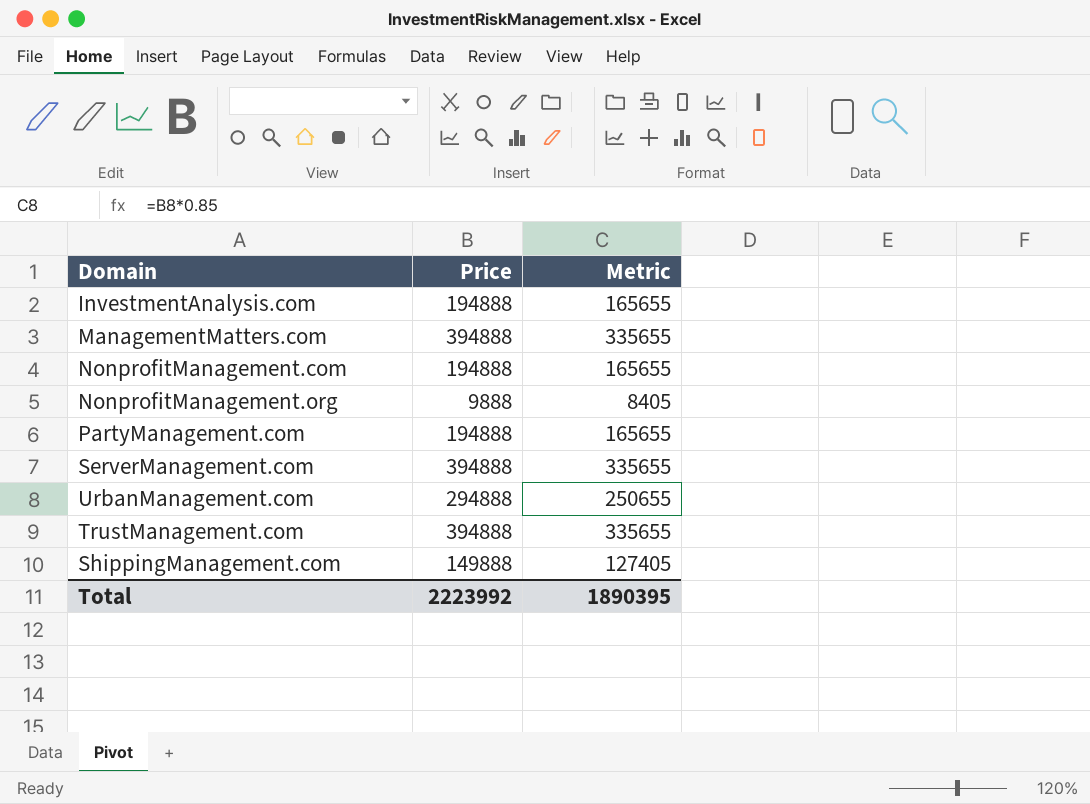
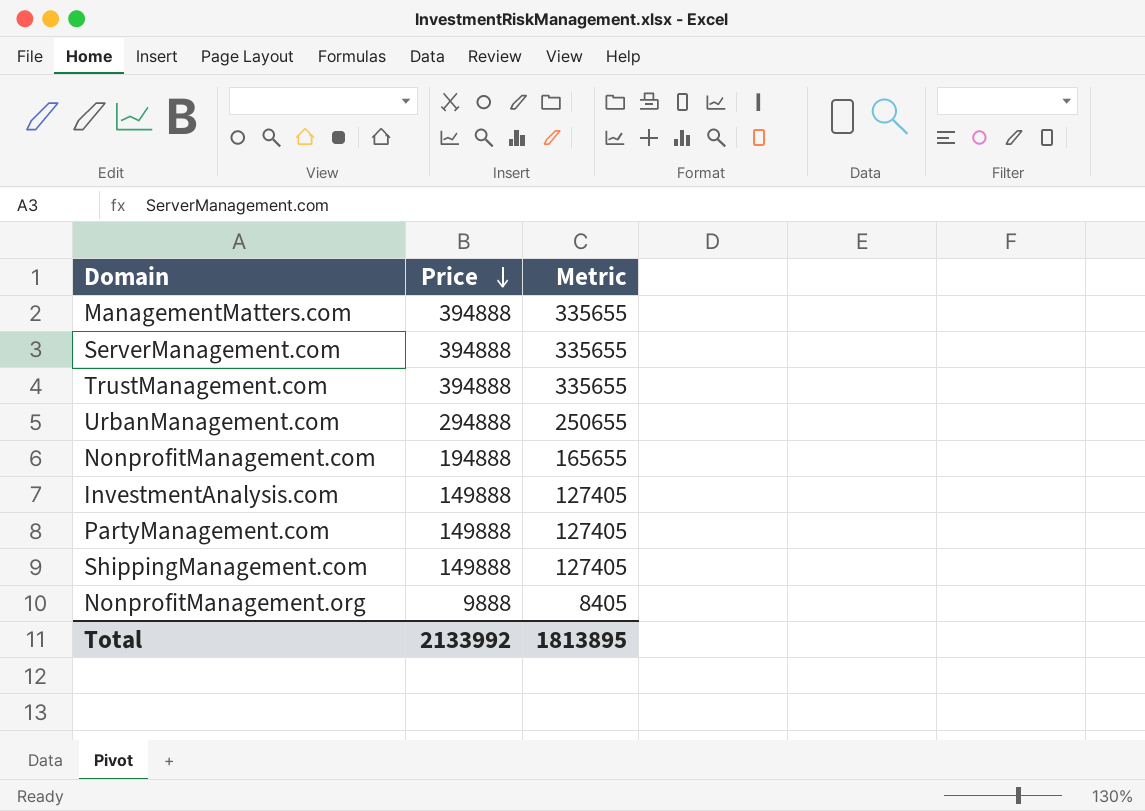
row order: none -> Price descending
InvestmentAnalysis.com | Price: 194888 -> 149888
InvestmentAnalysis.com | Metric: 165655 -> 127405
PartyManagement.com | Price: 194888 -> 149888
PartyManagement.com | Metric: 165655 -> 127405
Total | Price: 2223992 -> 2133992
Total | Metric: 1890395 -> 1813895

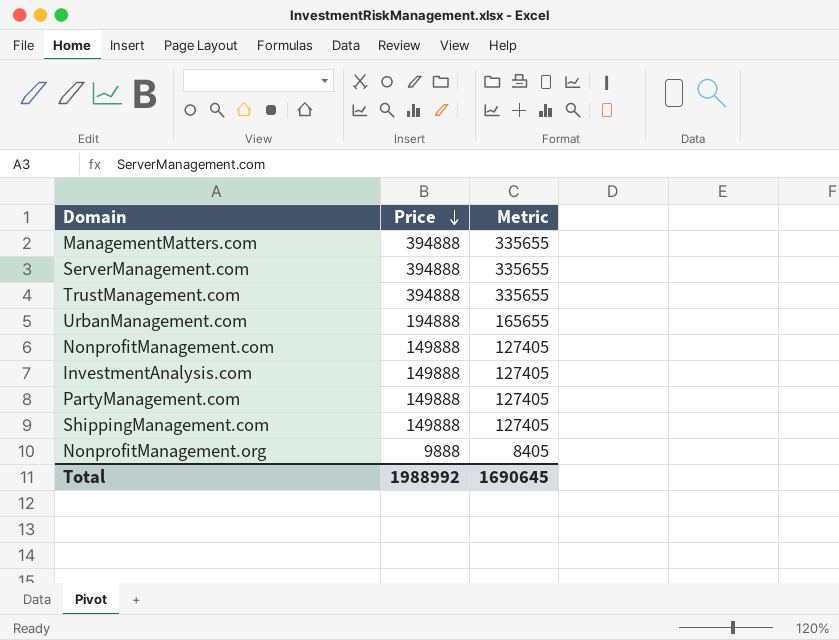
UrbanManagement.com | Price: 294888 -> 194888
UrbanManagement.com | Metric: 250655 -> 165655
NonprofitManagement.com | Price: 194888 -> 149888
NonprofitManagement.com | Metric: 165655 -> 127405
Total | Price: 2133992 -> 1988992
Total | Metric: 1813895 -> 1690645

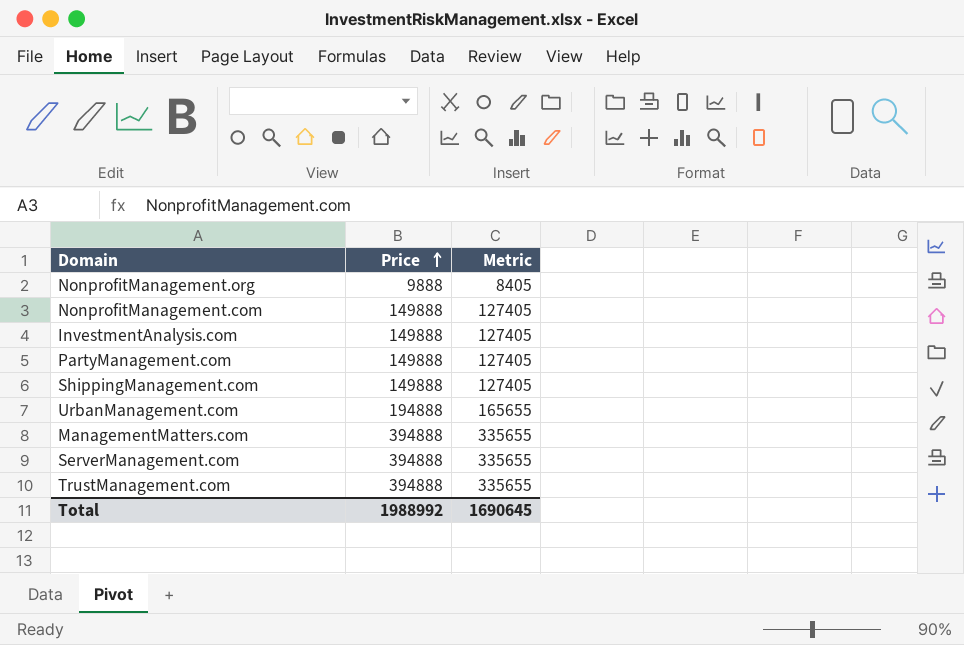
row order: Price descending -> Price ascending

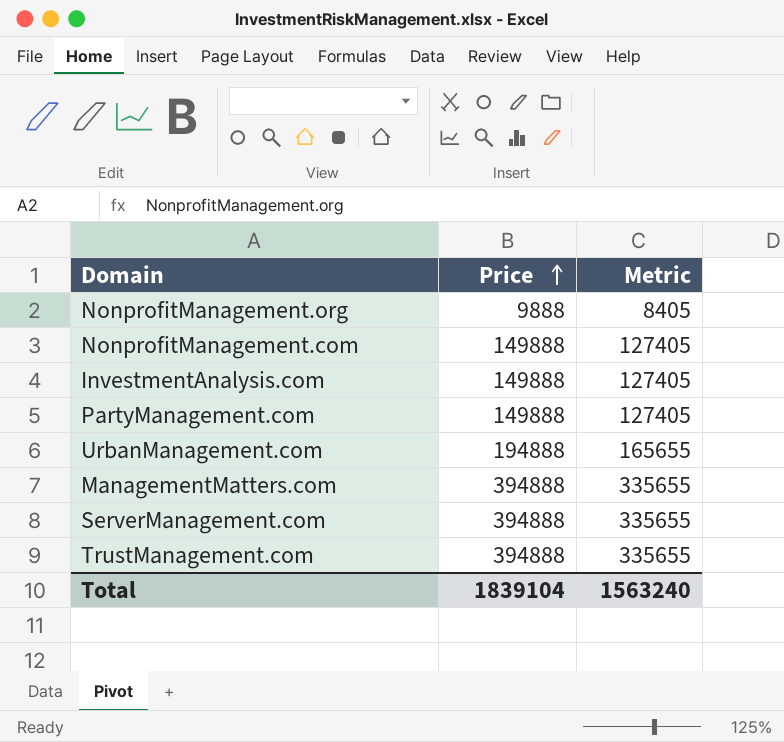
row ShippingManagement.com: 149888 | 127405 -> none
Total | Price: 1988992 -> 1839104
Total | Metric: 1690645 -> 1563240

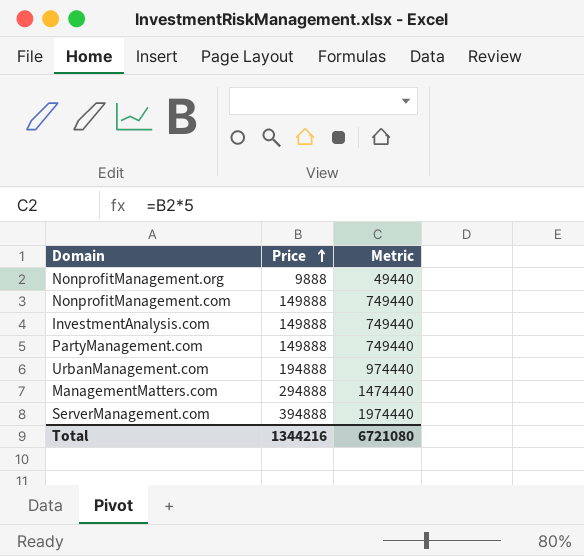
column Metric | formula: [Price] * 0.85 -> [Price] * 5
row TrustManagement.com: 394888 | 335655 -> none
ManagementMatters.com | Price: 394888 -> 294888
Total | Price: 1839104 -> 1344216
Total | Metric: 1563240 -> 6721080

